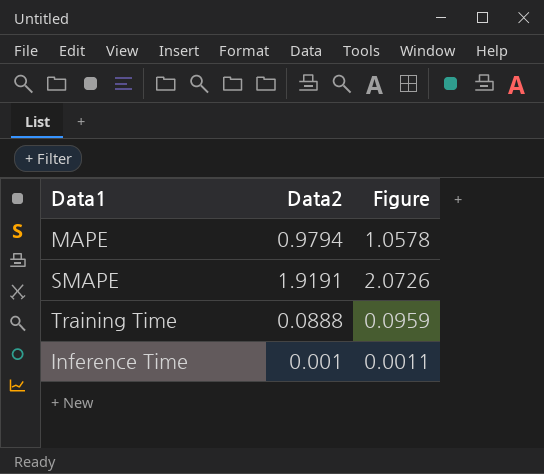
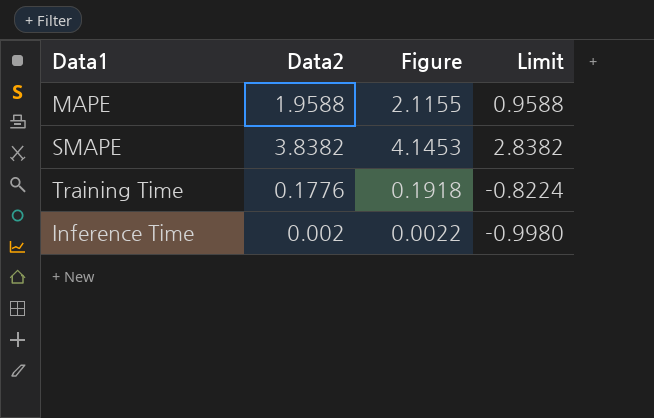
column Limit | formula: none -> [Data2] - 1
MAPE | Data2: 0.9794 -> 1.9588
MAPE | Figure: 1.0578 -> 2.1155
SMAPE | Data2: 1.9191 -> 3.8382
SMAPE | Figure: 2.0726 -> 4.1453
Training Time | Data2: 0.0888 -> 0.1776
Training Time | Figure: 0.0959 -> 0.1918
Inference Time | Data2: 0.001 -> 0.002
Inference Time | Figure: 0.0011 -> 0.0022

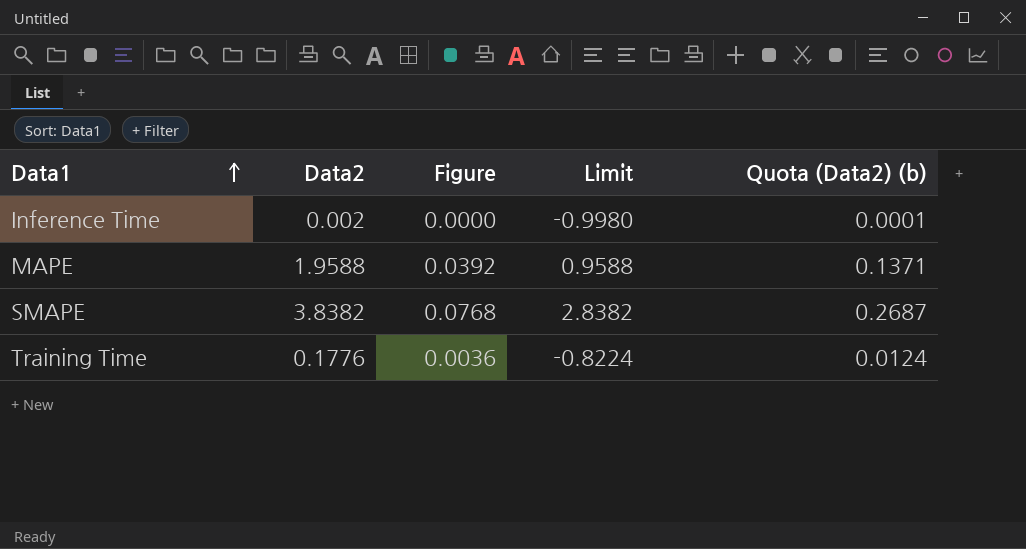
row order: none -> Data1 ascending
column Figure | formula: [Data2] * 1.08 -> [Data2] * 0.02
column Quota (Data2) (b) | formula: none -> [Data2] * 0.07

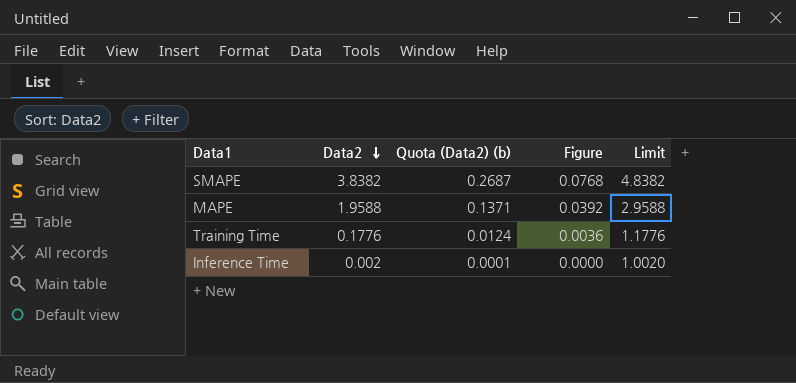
row order: Data1 ascending -> Data2 descending
column Quota (Data2) (b) | position: 5 -> 3
column Limit | formula: [Data2] - 1 -> [Data2] + 1

